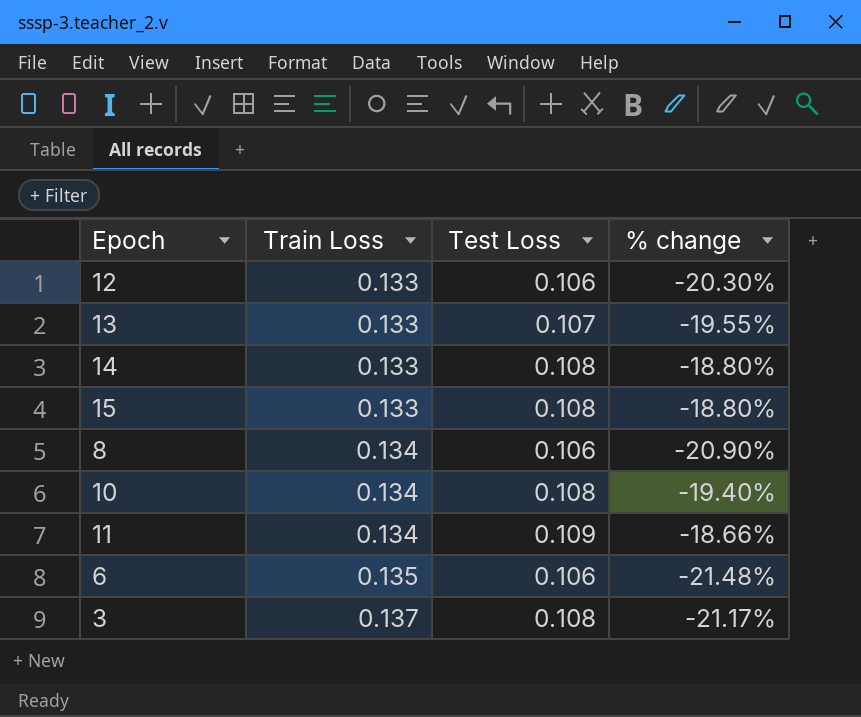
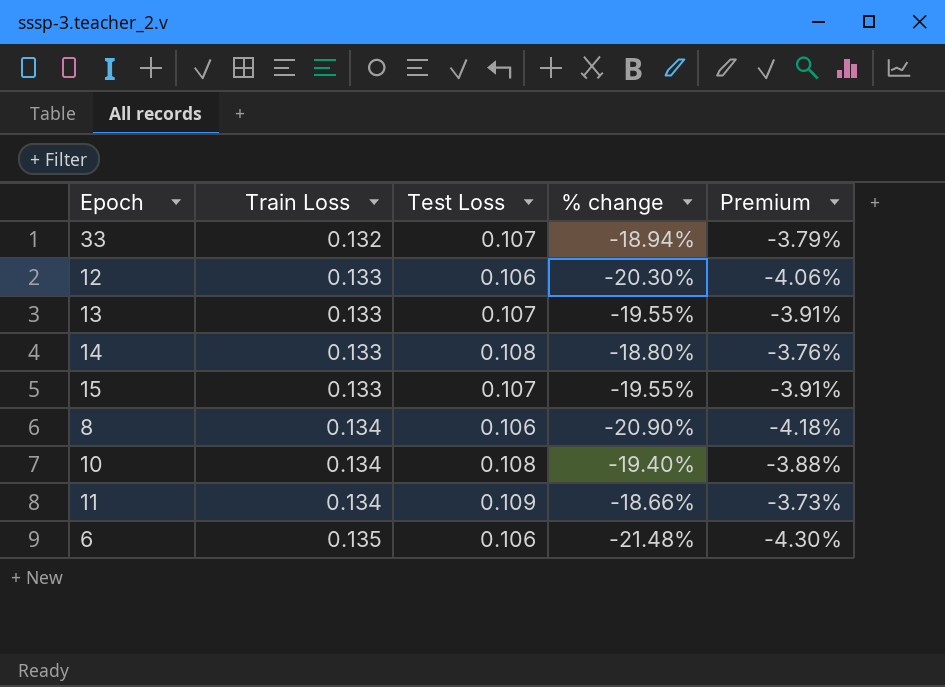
column Premium | formula: none -> [% change] * 0.2
row 3: 0.137 | 0.108 | -21.17% -> none
row 33: none -> 0.132 | 0.107 | -18.94% | -3.79%
15 | Test Loss: 0.108 -> 0.107
15 | % change: -18.80% -> -19.55%

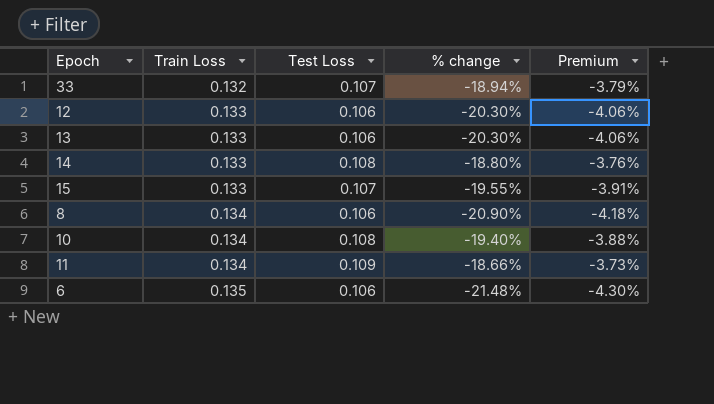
13 | Test Loss: 0.107 -> 0.106
13 | % change: -19.55% -> -20.30%
13 | Premium: -3.91% -> -4.06%

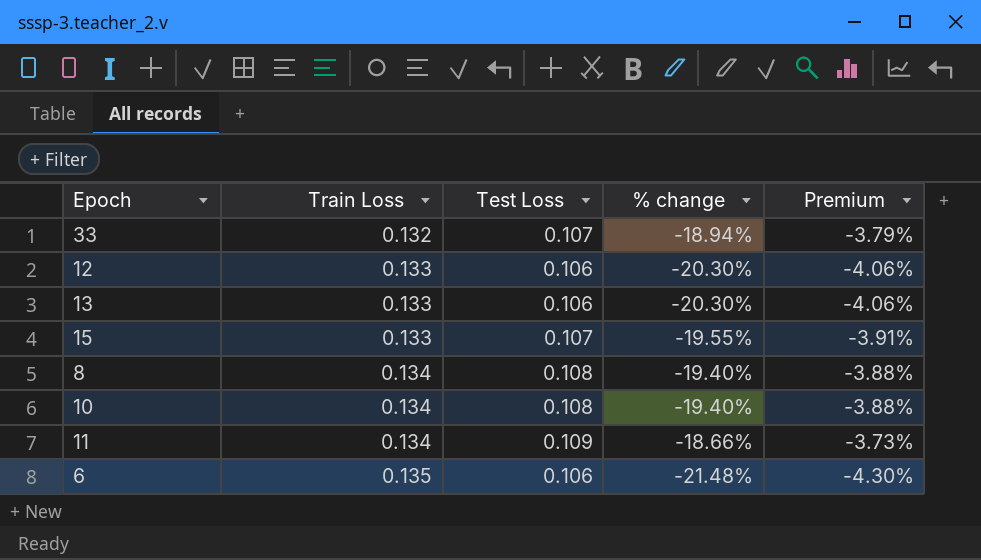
row 14: 0.133 | 0.108 | -18.80% | -3.76% -> none
8 | Test Loss: 0.106 -> 0.108
8 | % change: -20.90% -> -19.40%
8 | Premium: -4.18% -> -3.88%

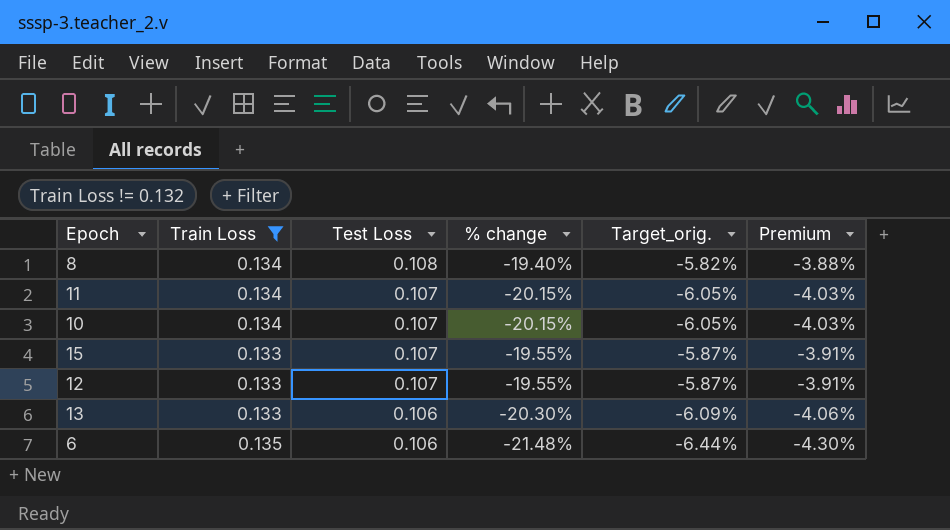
filter: none -> Train Loss != 0.132
row order: Train Loss ascending -> Test Loss descending
column Target_orig. | formula: none -> [% change] * 0.3
11 | Test Loss: 0.109 -> 0.107
11 | % change: -18.66% -> -20.15%
11 | Premium: -3.73% -> -4.03%
10 | Test Loss: 0.108 -> 0.107
10 | % change: -19.40% -> -20.15%
10 | Premium: -3.88% -> -4.03%
12 | Test Loss: 0.106 -> 0.107
12 | % change: -20.30% -> -19.55%
12 | Premium: -4.06% -> -3.91%

